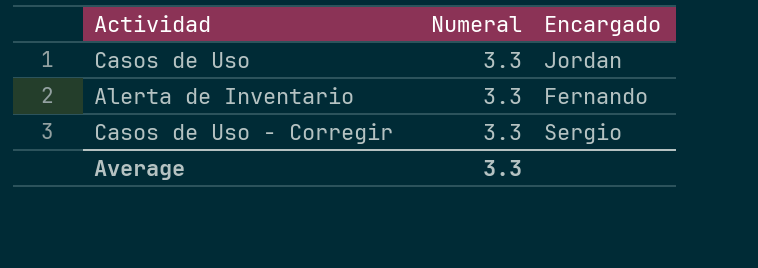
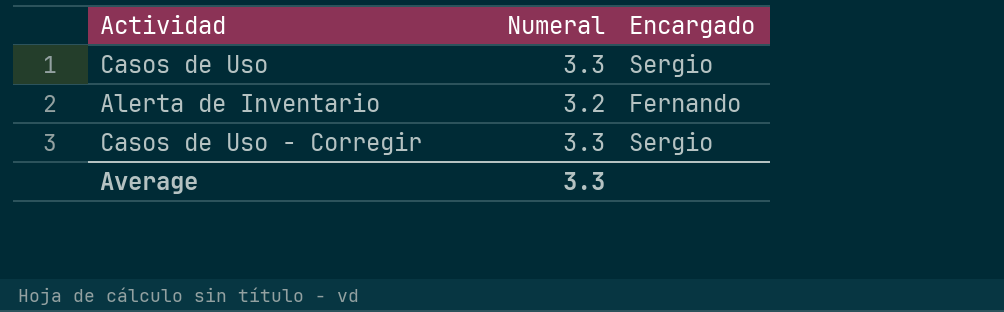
Casos de Uso | Encargado: Jordan -> Sergio
Alerta de Inventario | Numeral: 3.3 -> 3.2

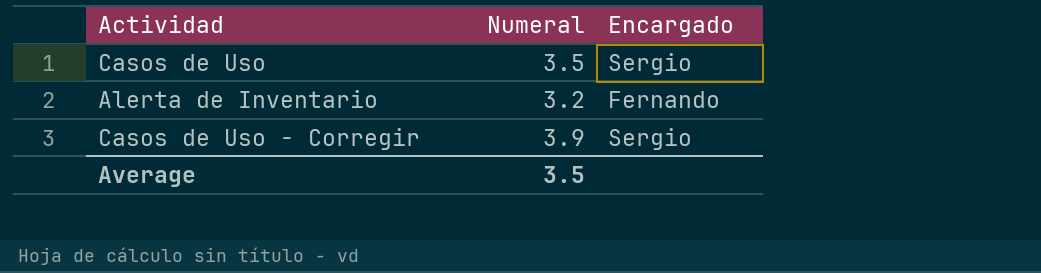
Casos de Uso | Numeral: 3.3 -> 3.5
Casos de Uso - Corregir | Numeral: 3.3 -> 3.9
Average | Numeral: 3.3 -> 3.5

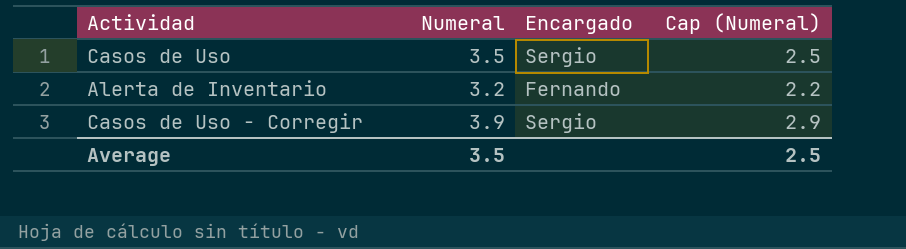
column Cap (Numeral) | formula: none -> [Numeral] - 1

